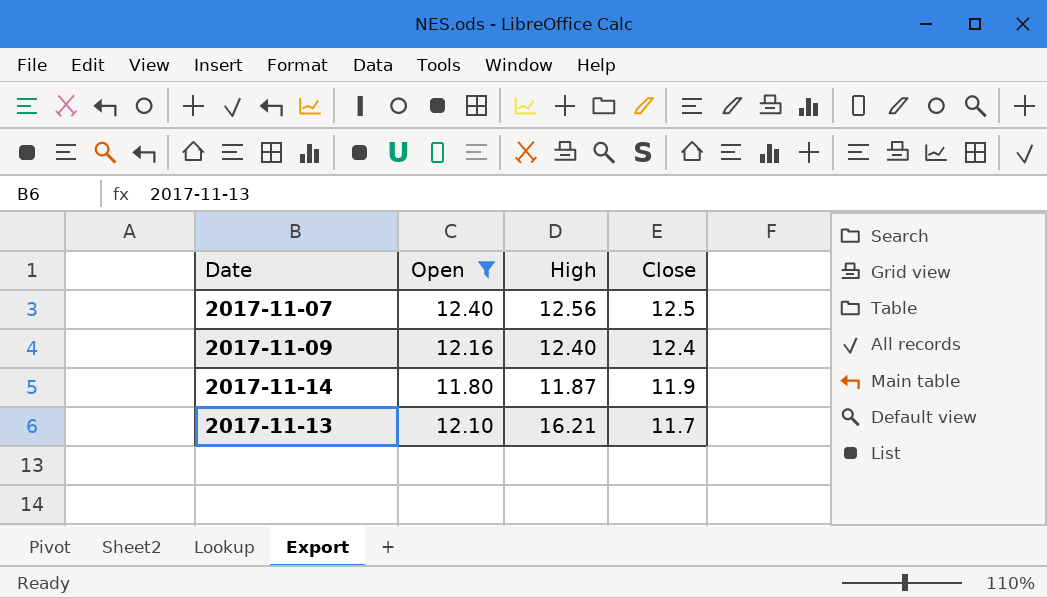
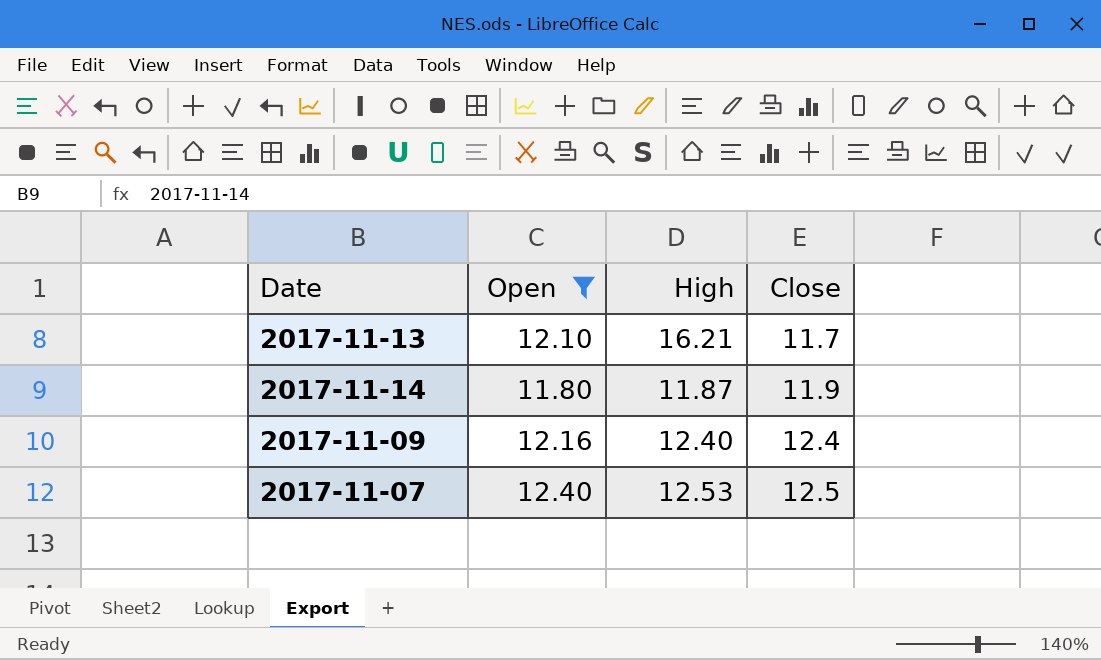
row order: Close descending -> Close ascending
2017-11-07 | High: 12.56 -> 12.53

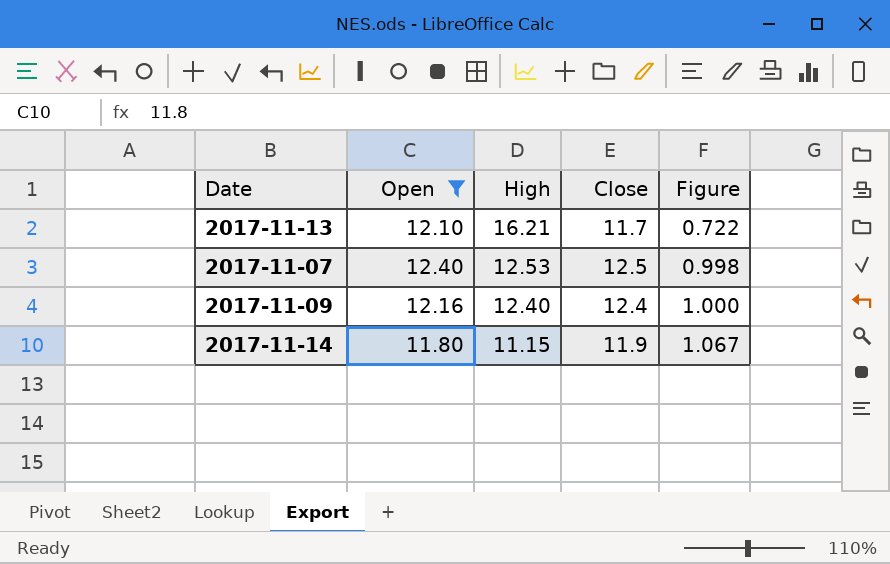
row order: Close ascending -> High descending
column Figure | formula: none -> [Close] / [High]
2017-11-14 | High: 11.87 -> 11.15

